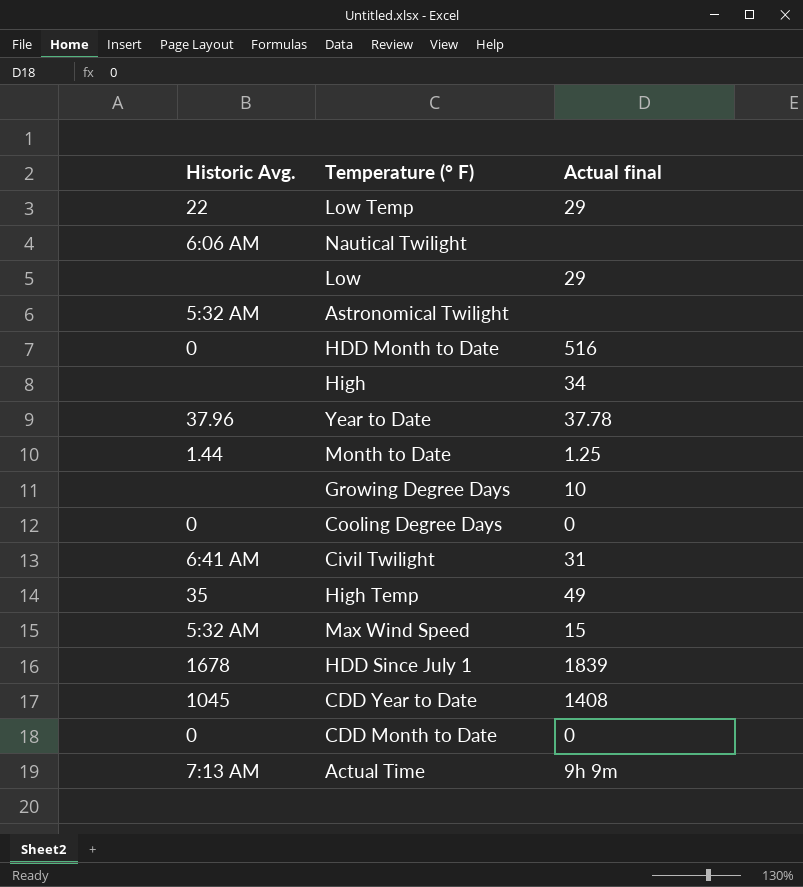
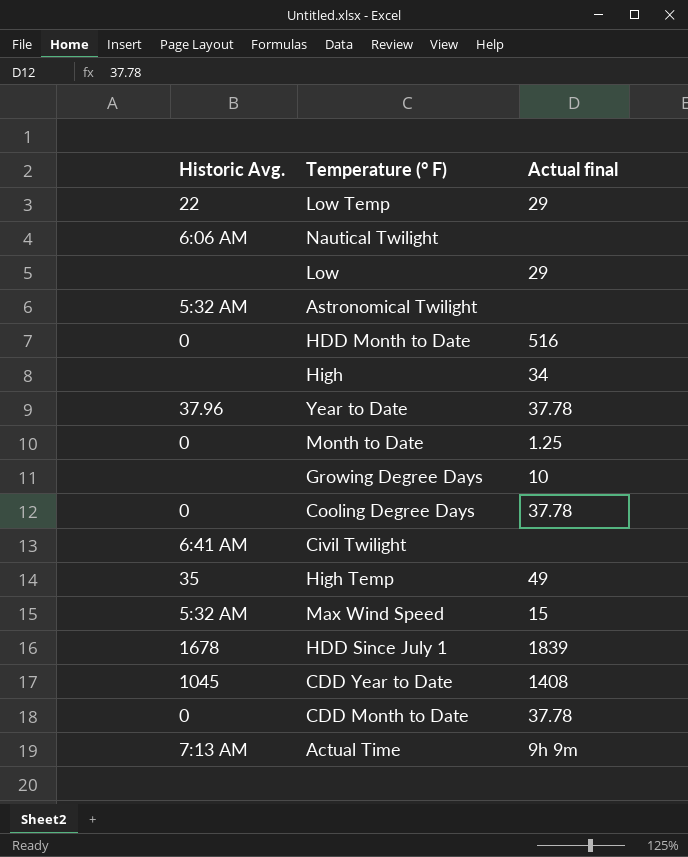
Month to Date | Historic Avg.: 1.44 -> 0
Cooling Degree Days | Actual final: 0 -> 37.78
Civil Twilight | Actual final: 31 -> none
CDD Month to Date | Actual final: 0 -> 37.78

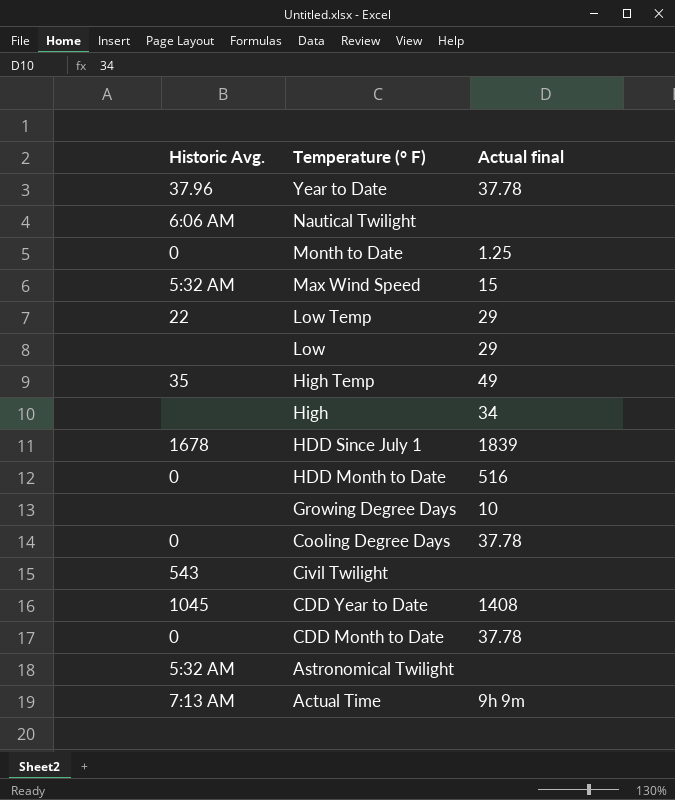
row order: none -> Temperature (° F) descending
Civil Twilight | Historic Avg.: 6:41 AM -> 543

